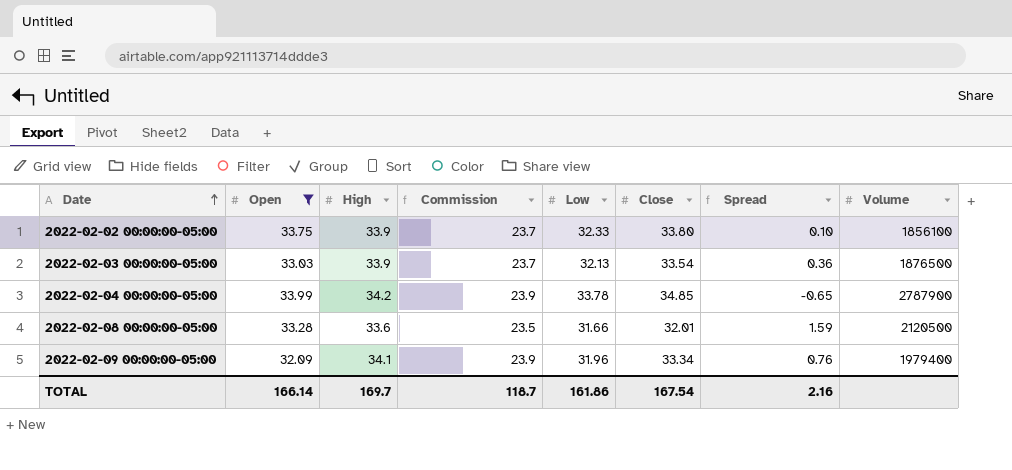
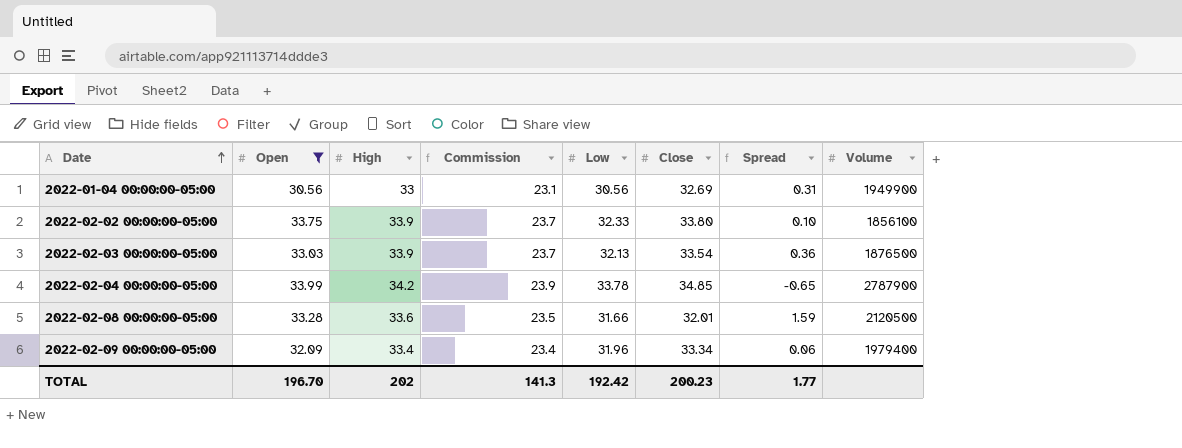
row 2022-01-04 00:00:00-05:00: none -> 30.56 | 33 | 23.1 | 30.56 | 32.69 | 0.31 | 1949900
2022-02-09 00:00:00-05:00 | High: 34.1 -> 33.4
2022-02-09 00:00:00-05:00 | Commission: 23.9 -> 23.4
2022-02-09 00:00:00-05:00 | Spread: 0.76 -> 0.06
TOTAL | Open: 166.14 -> 196.70
TOTAL | High: 169.7 -> 202
TOTAL | Commission: 118.7 -> 141.3
TOTAL | Low: 161.86 -> 192.42
TOTAL | Close: 167.54 -> 200.23
TOTAL | Spread: 2.16 -> 1.77

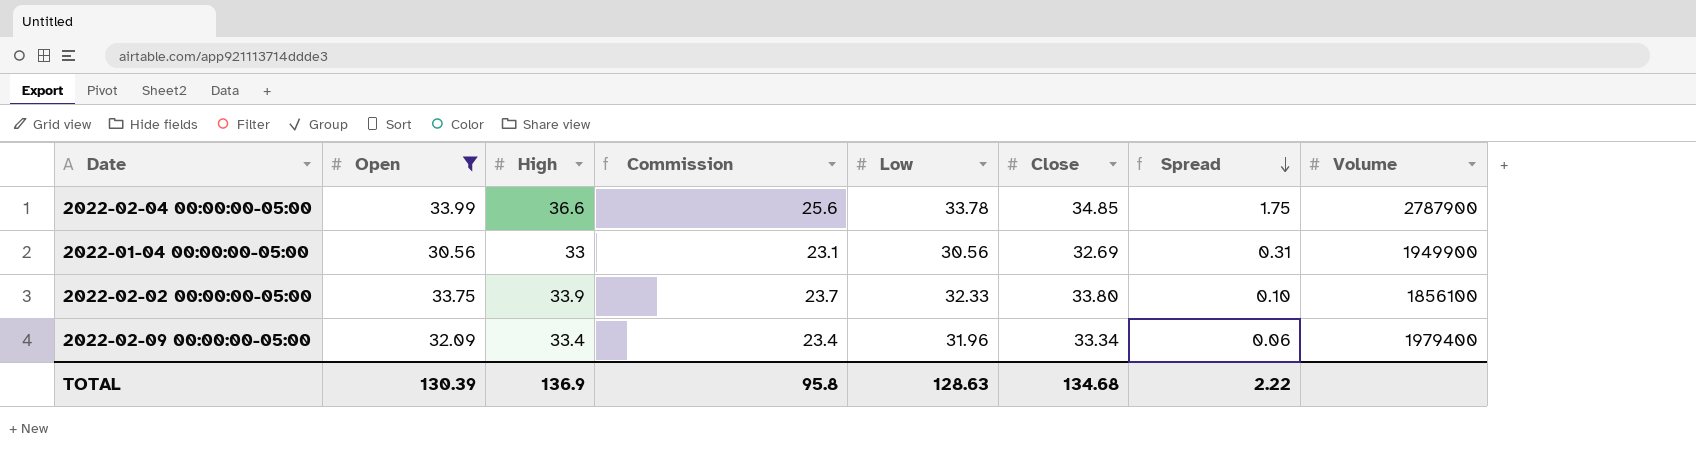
row order: Date ascending -> Spread descending
row 2022-02-03 00:00:00-05:00: 33.03 | 33.9 | 23.7 | 32.13 | 33.54 | 0.36 | 1876500 -> none
row 2022-02-08 00:00:00-05:00: 33.28 | 33.6 | 23.5 | 31.66 | 32.01 | 1.59 | 2120500 -> none
2022-02-04 00:00:00-05:00 | High: 34.2 -> 36.6
2022-02-04 00:00:00-05:00 | Commission: 23.9 -> 25.6
2022-02-04 00:00:00-05:00 | Spread: -0.65 -> 1.75
TOTAL | Open: 196.70 -> 130.39
TOTAL | High: 202 -> 136.9
TOTAL | Commission: 141.3 -> 95.8
TOTAL | Low: 192.42 -> 128.63
TOTAL | Close: 200.23 -> 134.68
TOTAL | Spread: 1.77 -> 2.22

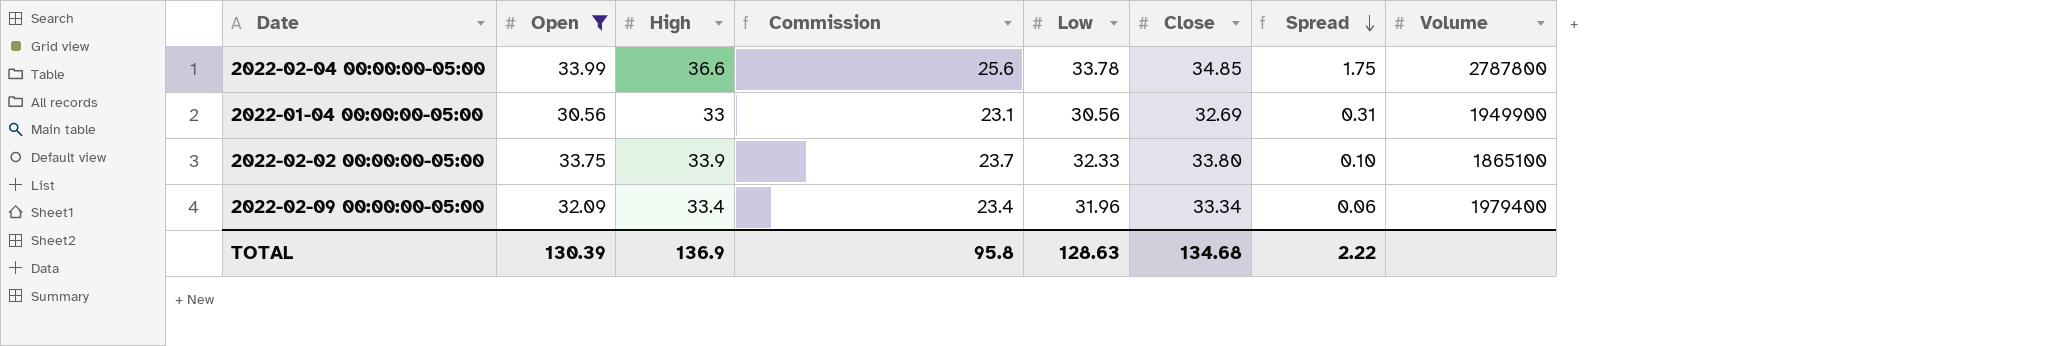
2022-02-04 00:00:00-05:00 | Volume: 2787900 -> 2787800
2022-02-02 00:00:00-05:00 | Volume: 1856100 -> 1865100

